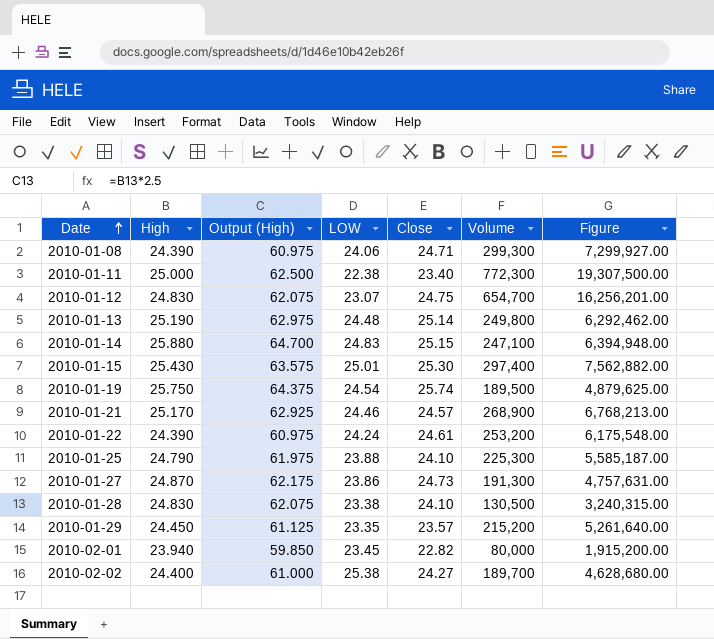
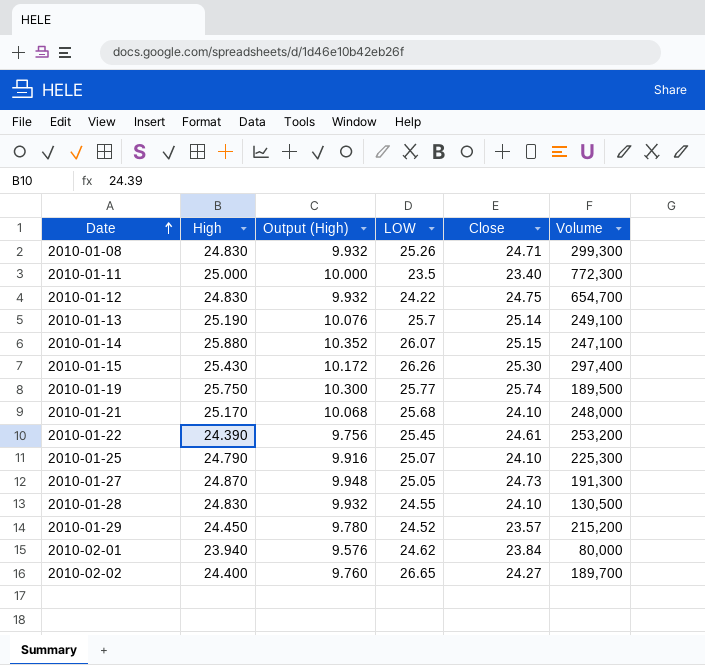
column Figure | formula: [High] * [Volume] -> none
column Output (High) | formula: [High] * 2.5 -> [High] * 0.4
2010-01-08 | High: 24.390 -> 24.830
2010-01-08 | LOW: 24.06 -> 25.26
2010-01-11 | LOW: 22.38 -> 23.5
2010-01-12 | LOW: 23.07 -> 24.22
2010-01-13 | LOW: 24.48 -> 25.7
2010-01-13 | Volume: 249,800 -> 249,100
2010-01-14 | LOW: 24.83 -> 26.07
2010-01-15 | LOW: 25.01 -> 26.26
2010-01-19 | LOW: 24.54 -> 25.77
2010-01-21 | LOW: 24.46 -> 25.68
2010-01-21 | Close: 24.57 -> 24.10
2010-01-21 | Volume: 268,900 -> 248,000
2010-01-22 | LOW: 24.24 -> 25.45
2010-01-25 | LOW: 23.88 -> 25.07
2010-01-27 | LOW: 23.86 -> 25.05
2010-01-28 | LOW: 23.38 -> 24.55
2010-01-29 | LOW: 23.35 -> 24.52
2010-02-01 | LOW: 23.45 -> 24.62
2010-02-01 | Close: 22.82 -> 23.84
2010-02-02 | LOW: 25.38 -> 26.65

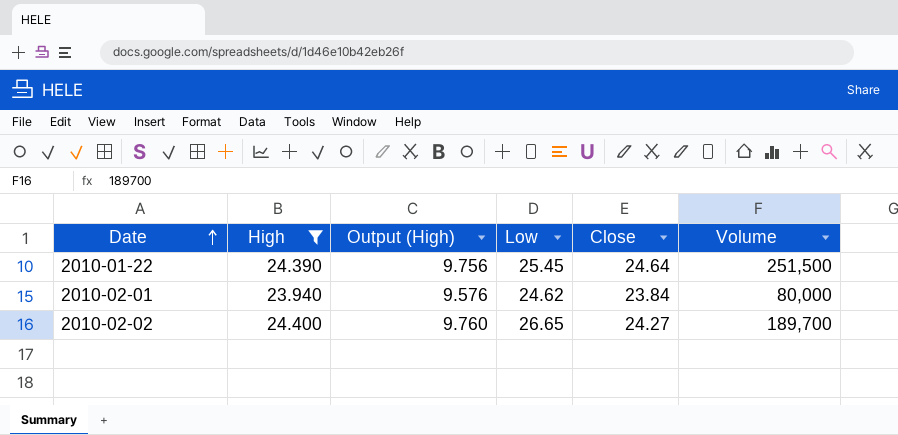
filter: none -> High <= 24.400
column name: LOW -> Low
2010-01-22 | Close: 24.61 -> 24.64
2010-01-22 | Volume: 253,200 -> 251,500

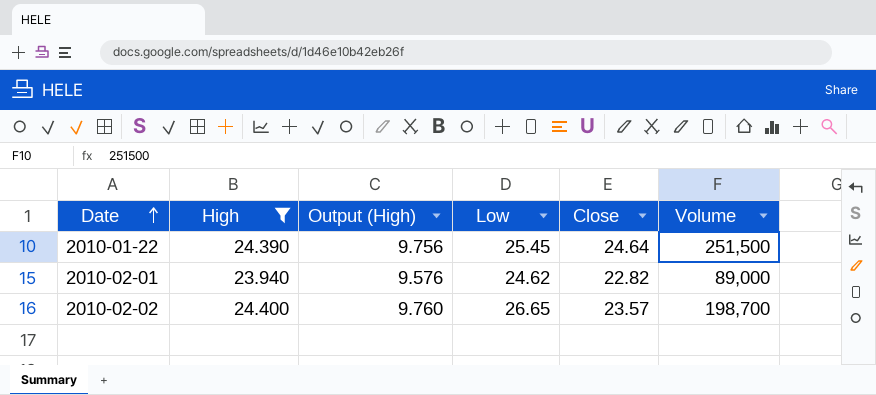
2010-02-01 | Close: 23.84 -> 22.82
2010-02-01 | Volume: 80,000 -> 89,000
2010-02-02 | Close: 24.27 -> 23.57
2010-02-02 | Volume: 189,700 -> 198,700

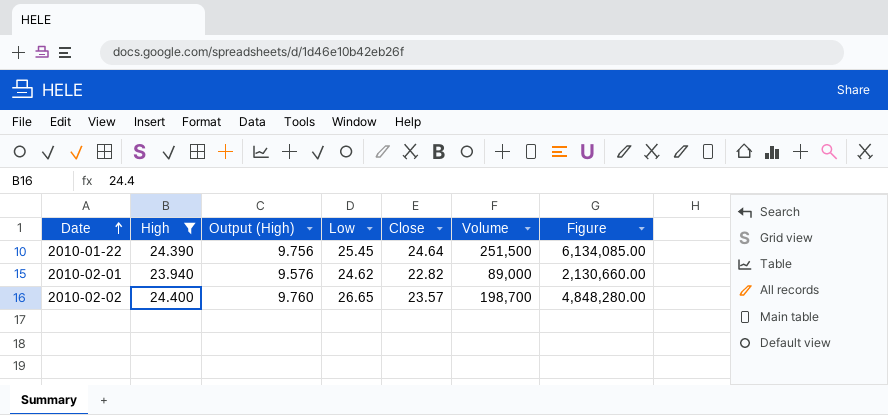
column Figure | formula: none -> [High] * [Volume]

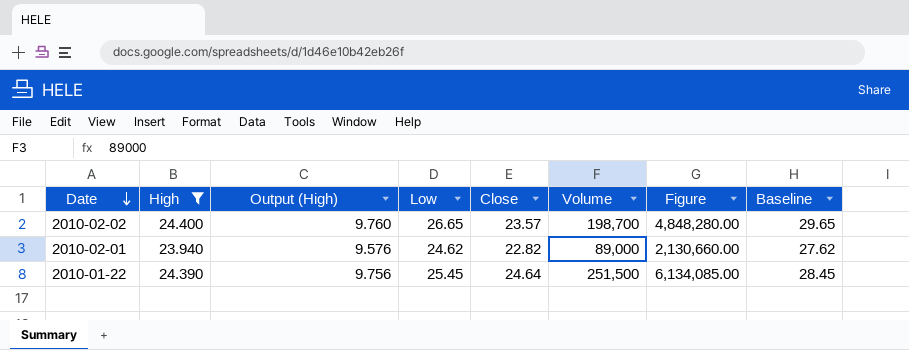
row order: Date ascending -> Date descending
column Baseline | formula: none -> [Low] + 3

